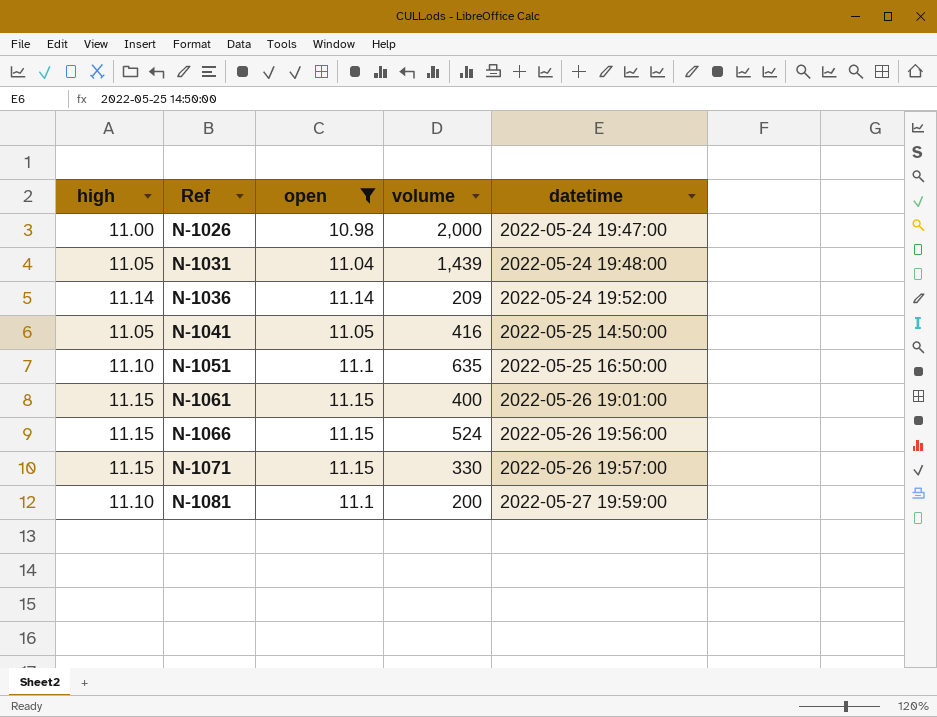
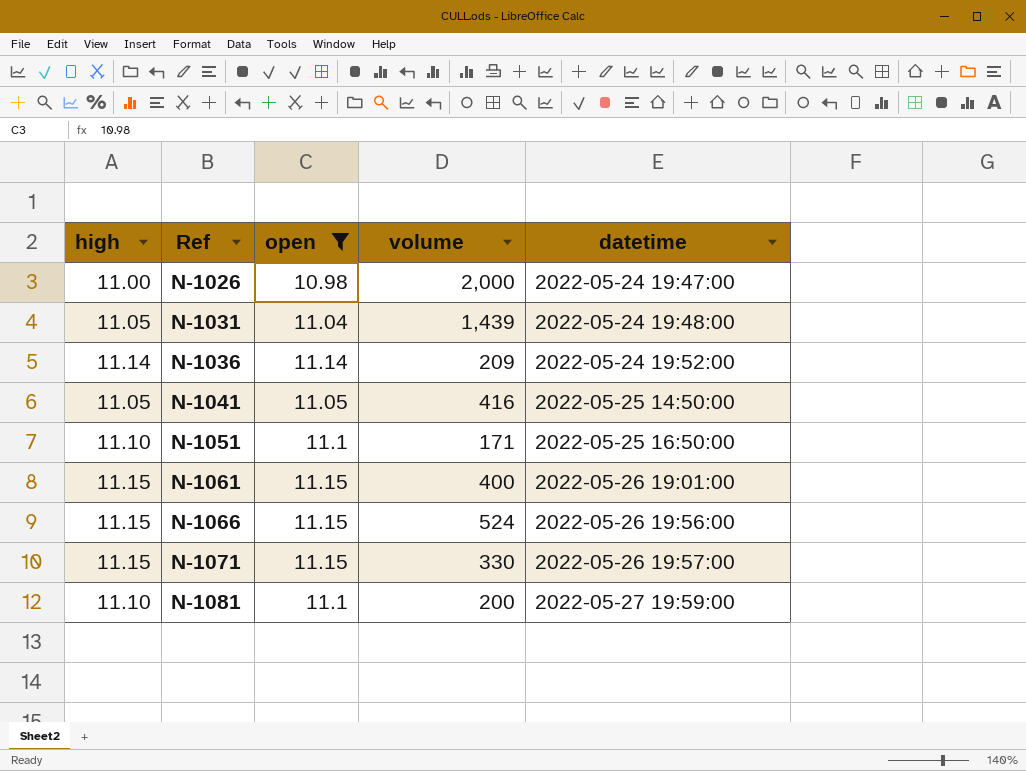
N-1051 | volume: 635 -> 171

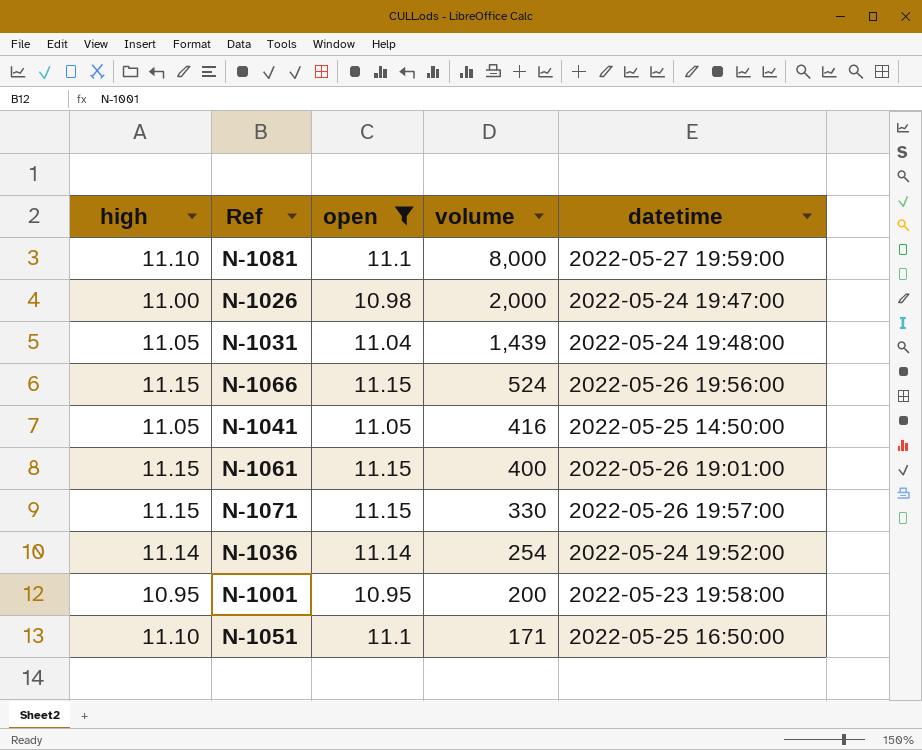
row order: Ref ascending -> volume descending
N-1081 | volume: 200 -> 8,000
N-1036 | volume: 209 -> 254
row N-1001: none -> 10.95 | 10.95 | 200 | 2022-05-23 19:58:00

